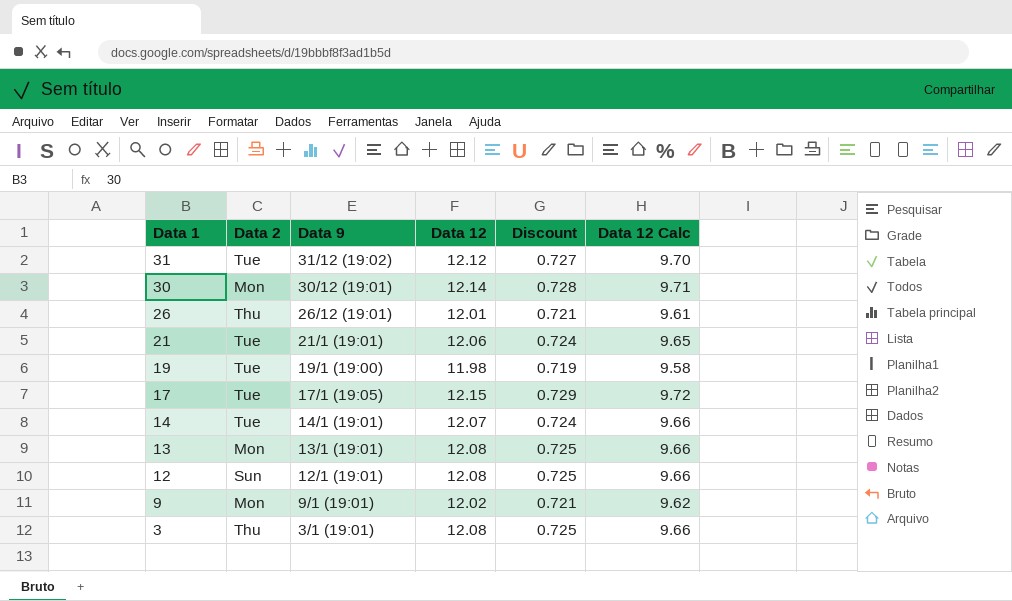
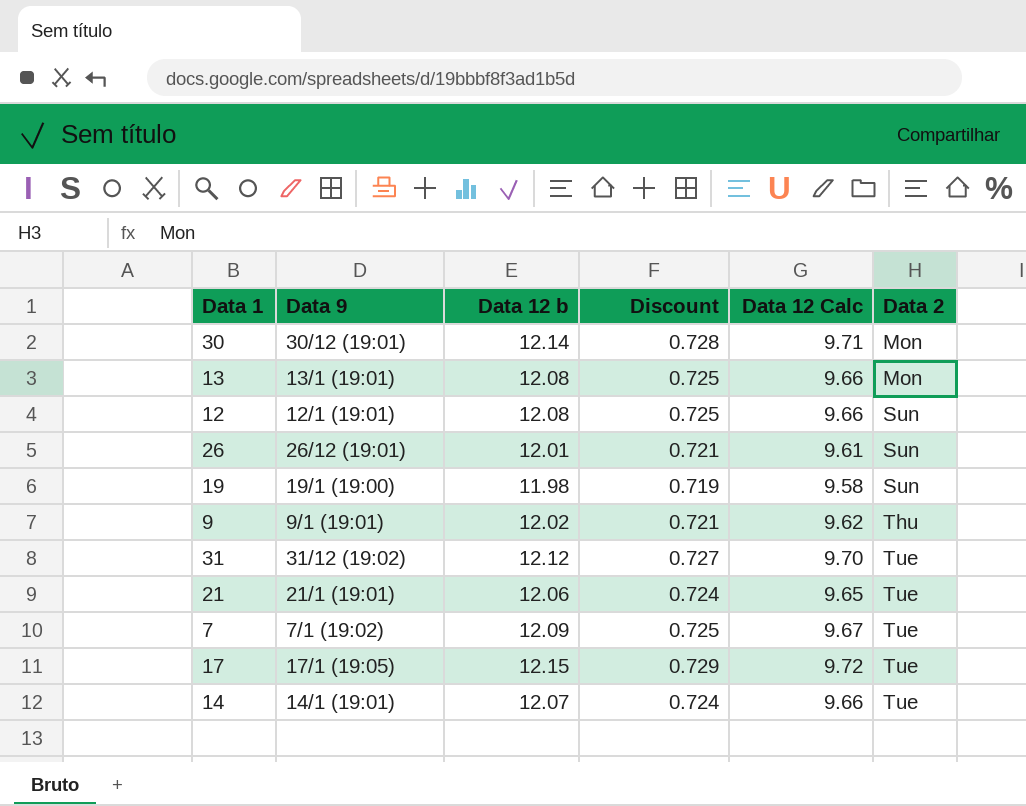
row order: Data 1 descending -> Data 2 ascending
column name: Data 12 -> Data 12 b
column Data 2 | position: 2 -> 6
row 3: Thu | 3/1 (19:01) | 12.08 | 0.725 | 9.66 -> none
26 | Data 2: Thu -> Sun
19 | Data 2: Tue -> Sun
9 | Data 2: Mon -> Thu
row 7: none -> 7/1 (19:02) | 12.09 | 0.725 | 9.67 | Tue

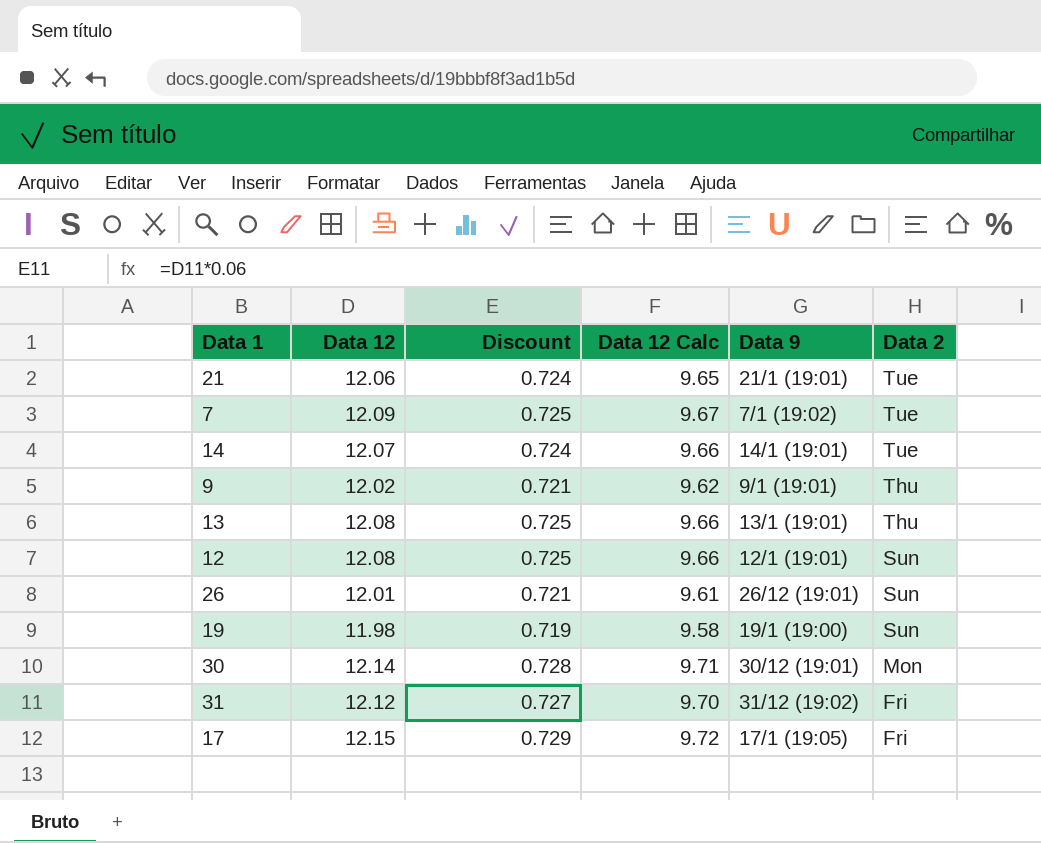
row order: Data 2 ascending -> Data 2 descending
column name: Data 12 b -> Data 12
column Data 9 | position: 2 -> 5
13 | Data 2: Mon -> Thu
31 | Data 2: Tue -> Fri
17 | Data 2: Tue -> Fri

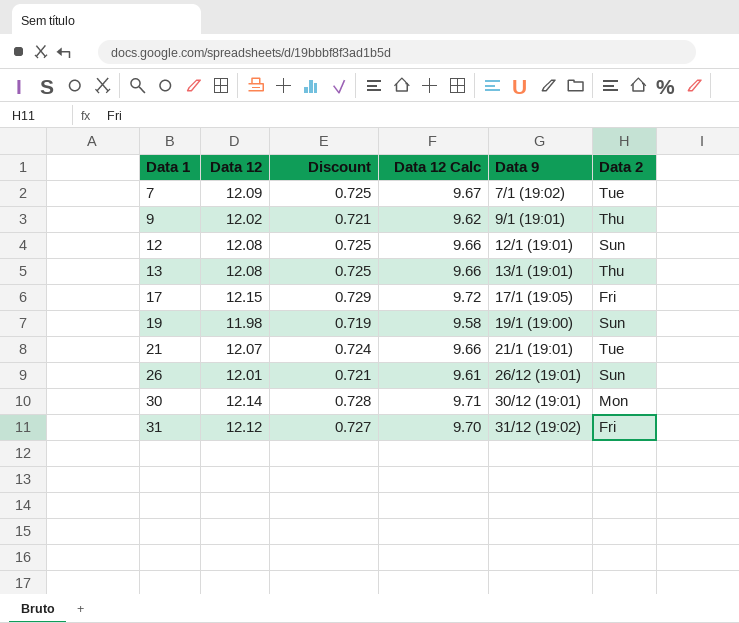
row order: Data 2 descending -> Data 1 ascending
row 14: 12.07 | 0.724 | 9.66 | 14/1 (19:01) | Tue -> none
21 | Data 12: 12.06 -> 12.07
21 | Data 12 Calc: 9.65 -> 9.66

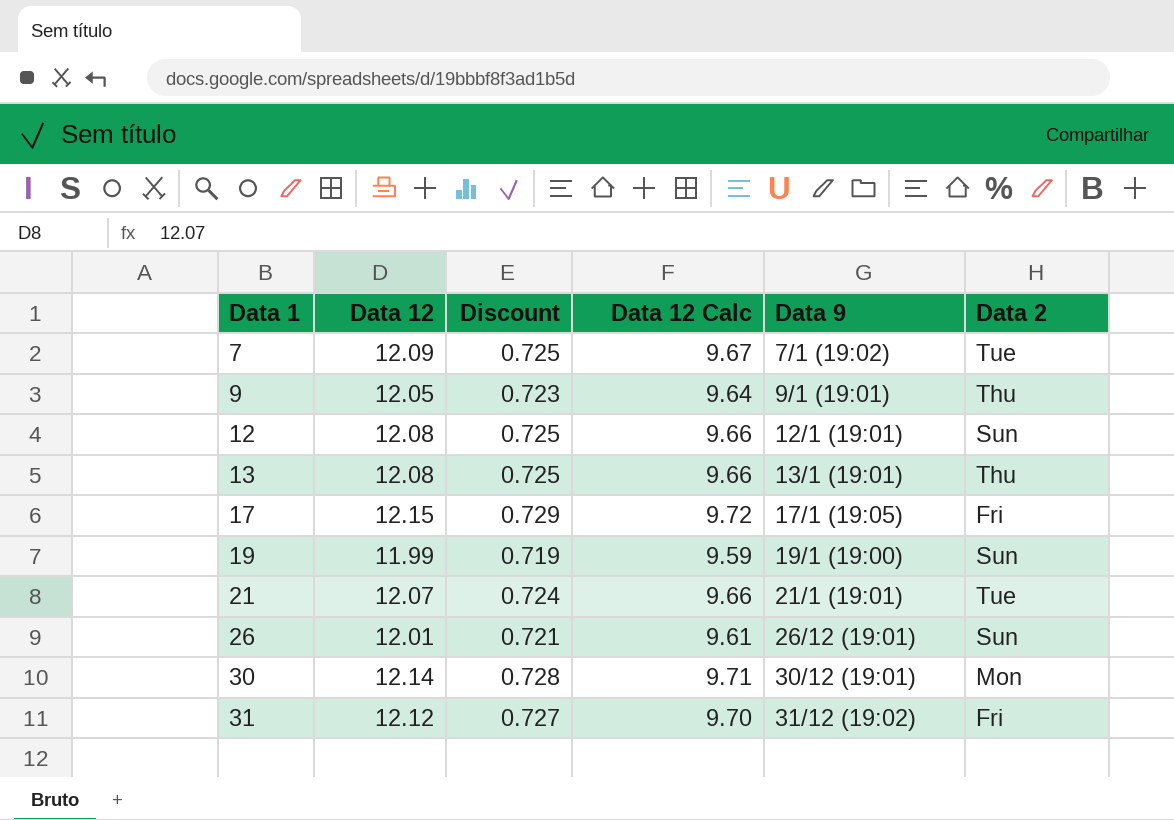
9 | Data 12: 12.02 -> 12.05
9 | Discount: 0.721 -> 0.723
9 | Data 12 Calc: 9.62 -> 9.64
19 | Data 12: 11.98 -> 11.99
19 | Data 12 Calc: 9.58 -> 9.59

